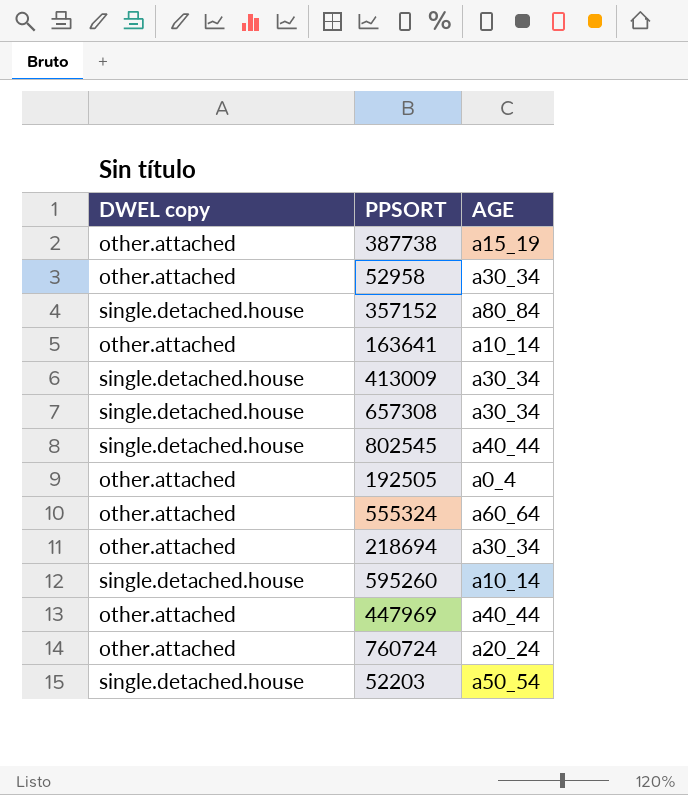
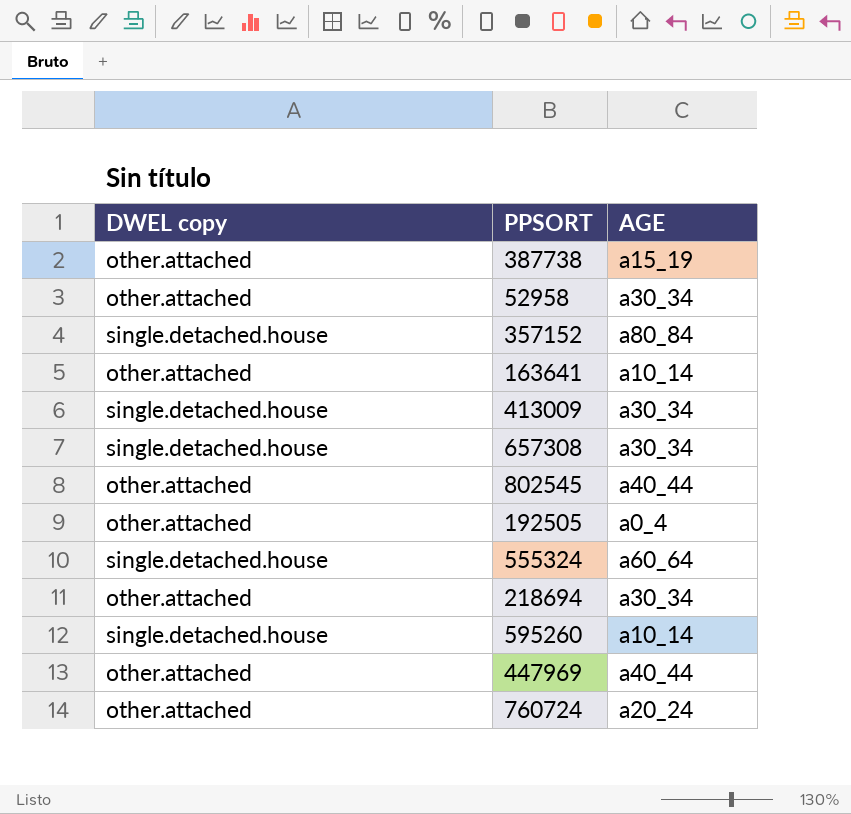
row 52203: single.detached.house | a50_54 -> none
802545 | DWEL copy: single.detached.house -> other.attached
555324 | DWEL copy: other.attached -> single.detached.house

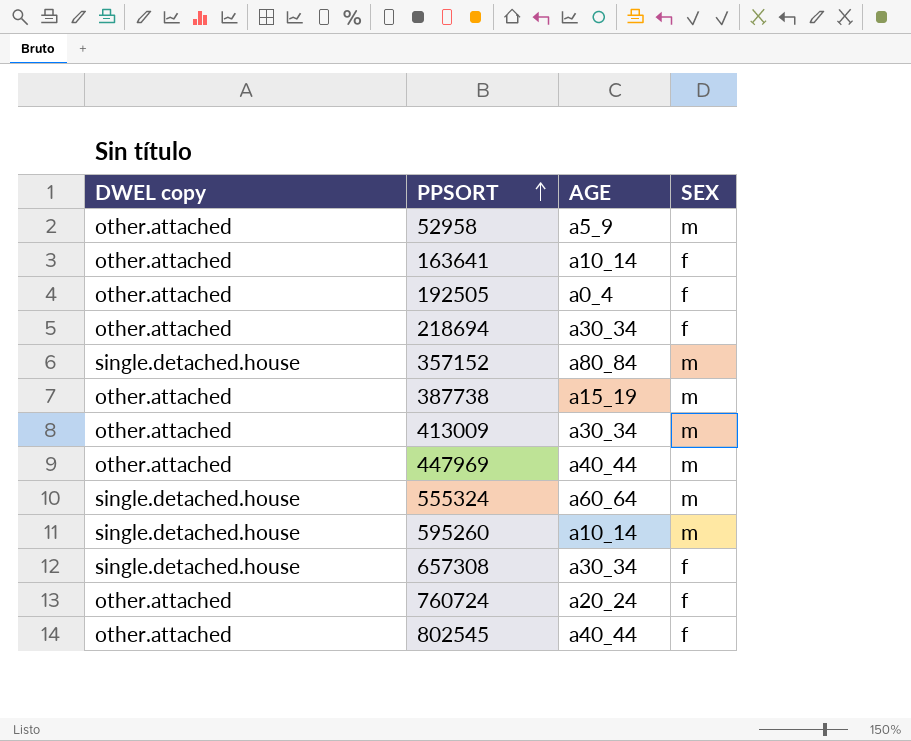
row order: none -> PPSORT ascending
column SEX | position: none -> 4
52958 | AGE: a30_34 -> a5_9
413009 | DWEL copy: single.detached.house -> other.attached

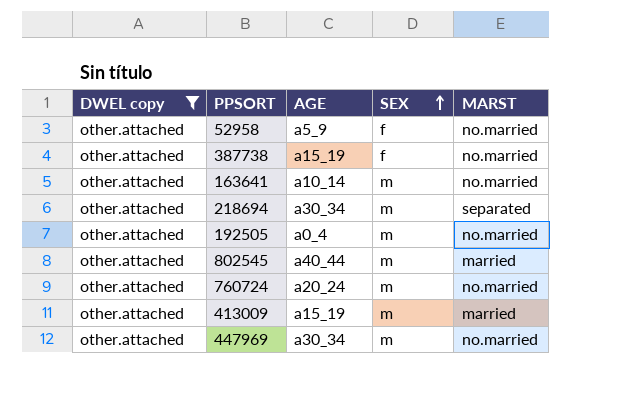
filter: none -> DWEL copy = other.attached
row order: PPSORT ascending -> SEX ascending
column MARST | position: none -> 5
52958 | SEX: m -> f
387738 | SEX: m -> f
163641 | SEX: f -> m
218694 | SEX: f -> m
192505 | SEX: f -> m
802545 | SEX: f -> m
760724 | SEX: f -> m
413009 | AGE: a30_34 -> a15_19
447969 | AGE: a40_44 -> a30_34

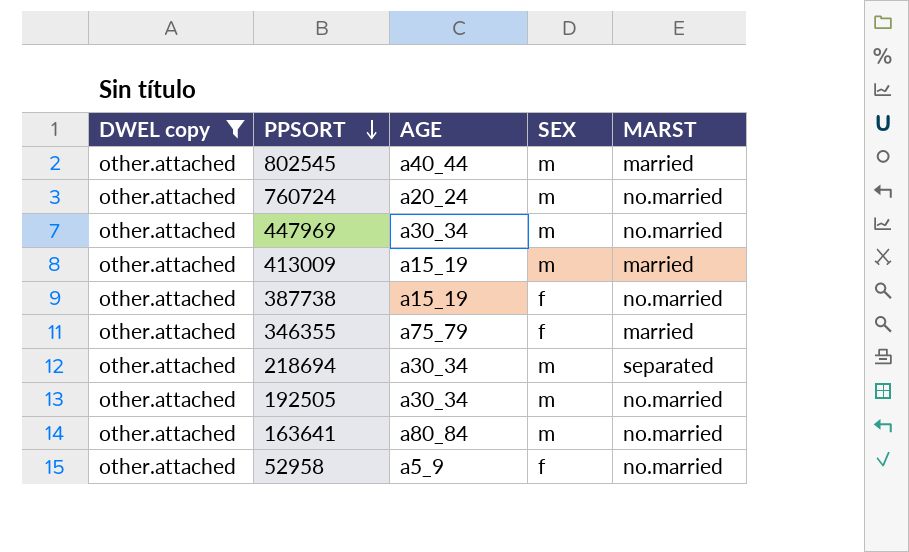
row order: SEX ascending -> PPSORT descending
row 346355: none -> other.attached | a75_79 | f | married
192505 | AGE: a0_4 -> a30_34
163641 | AGE: a10_14 -> a80_84

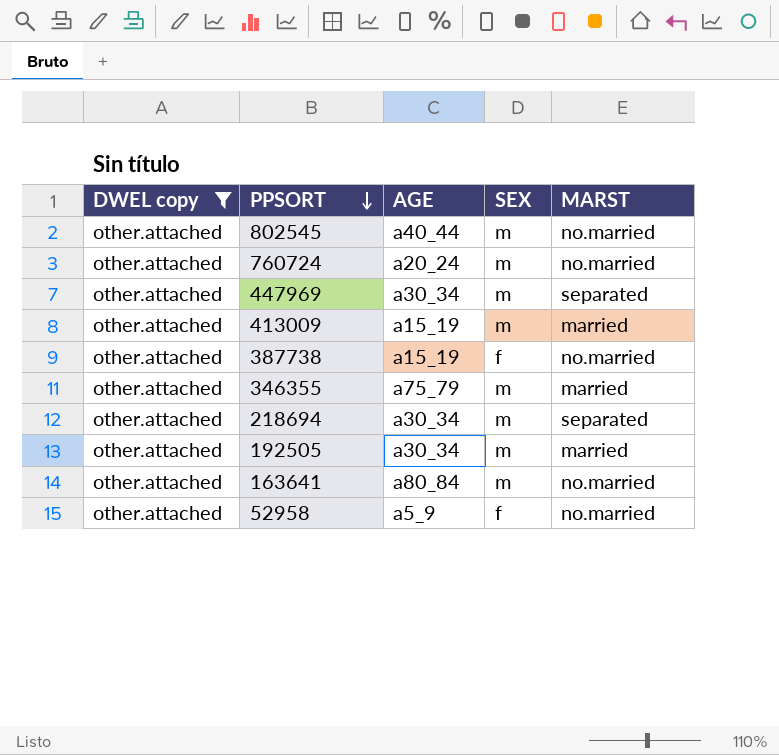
802545 | MARST: married -> no.married
447969 | MARST: no.married -> separated
346355 | SEX: f -> m
192505 | MARST: no.married -> married

